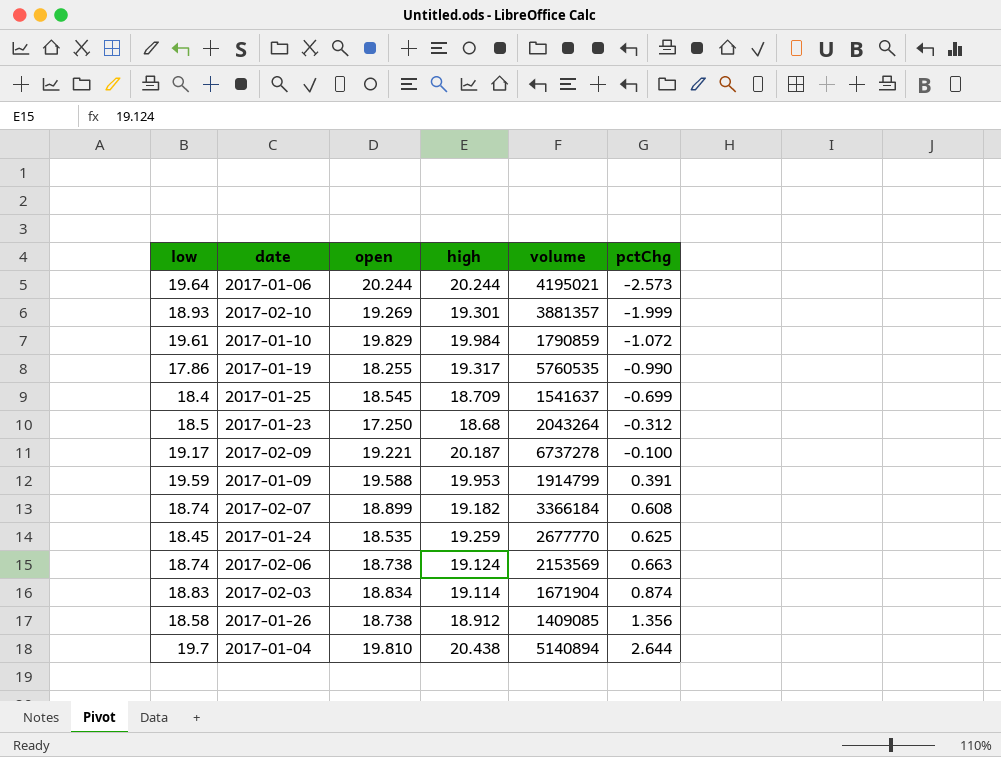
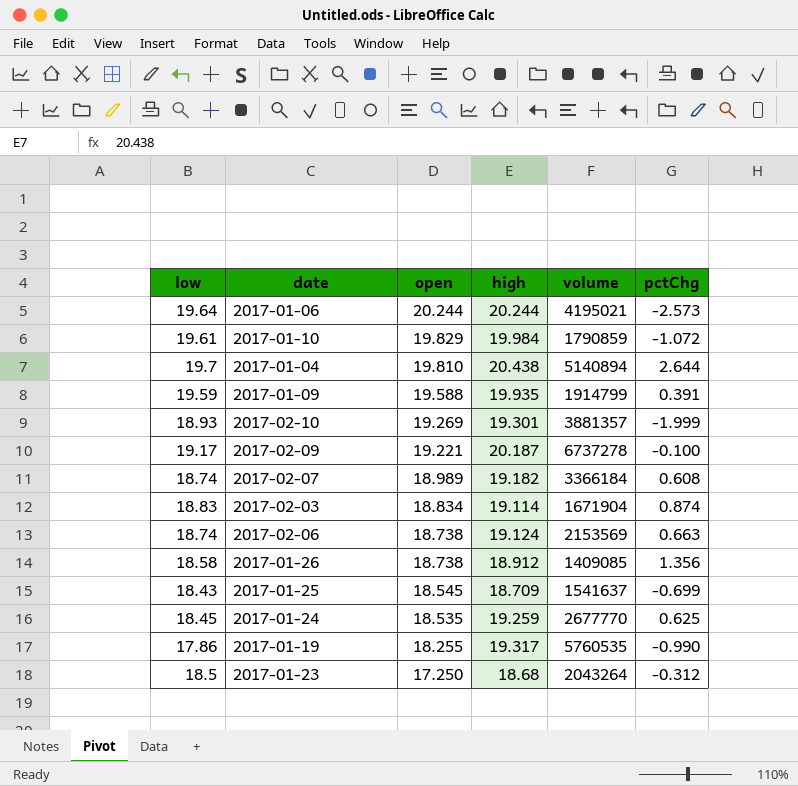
row order: pctChg ascending -> open descending
2017-01-09 | high: 19.953 -> 19.935
2017-02-07 | open: 18.899 -> 18.989
2017-01-25 | low: 18.4 -> 18.43

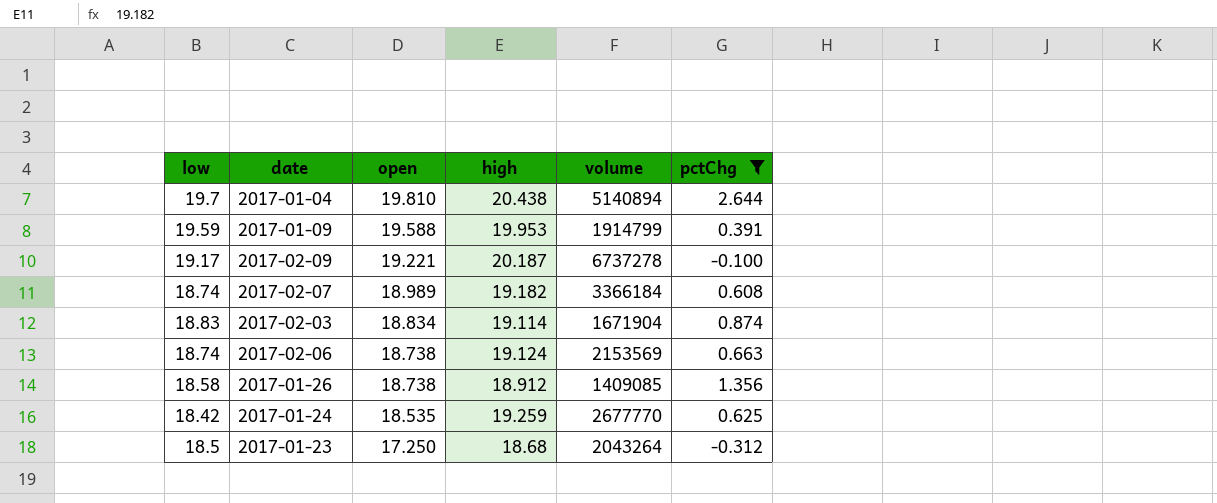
filter: none -> pctChg >= -0.312
2017-01-09 | high: 19.935 -> 19.953
2017-01-24 | low: 18.45 -> 18.42

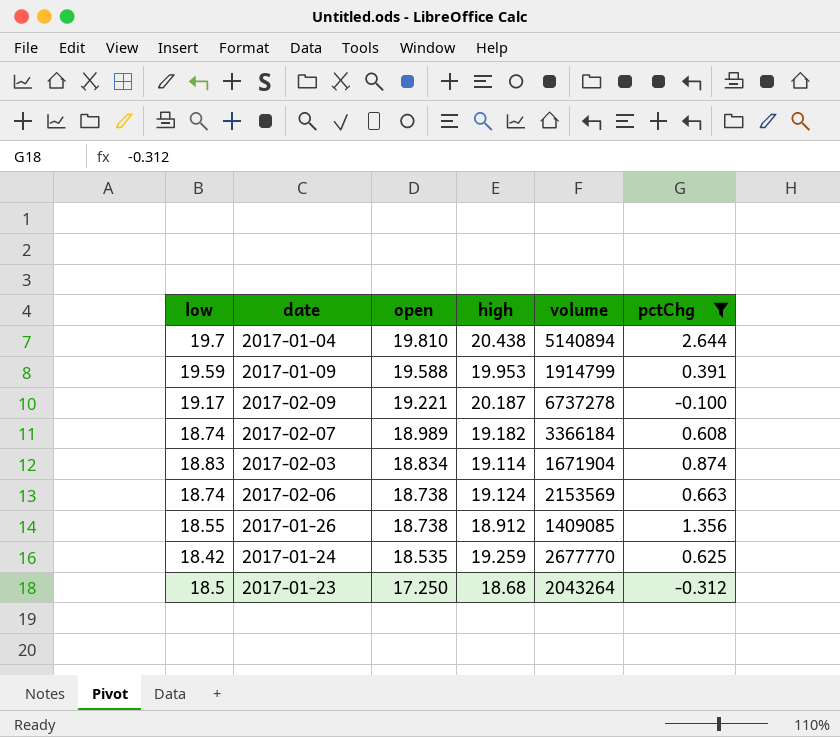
2017-01-26 | low: 18.58 -> 18.55

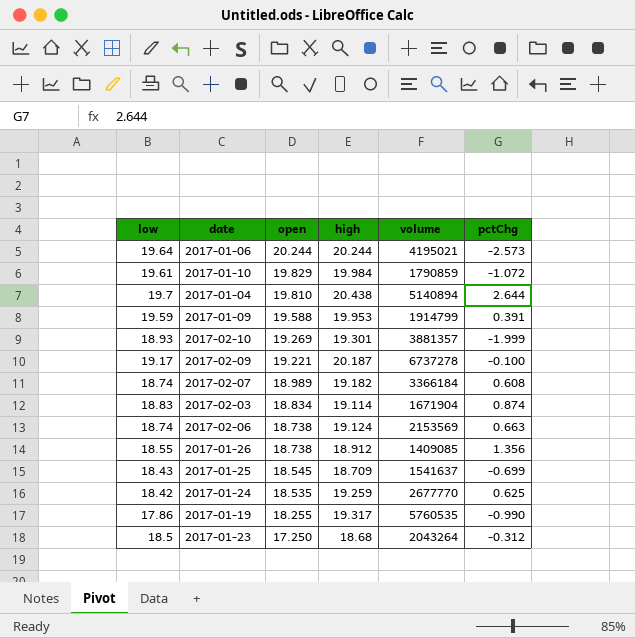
filter: pctChg >= -0.312 -> none

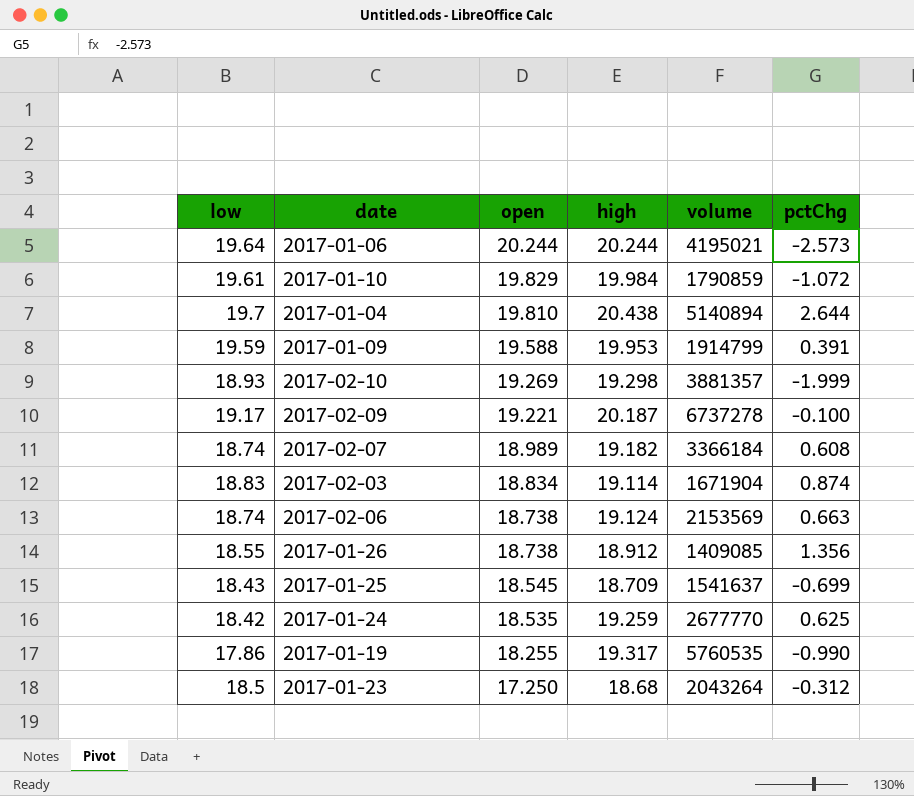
2017-02-10 | high: 19.301 -> 19.298

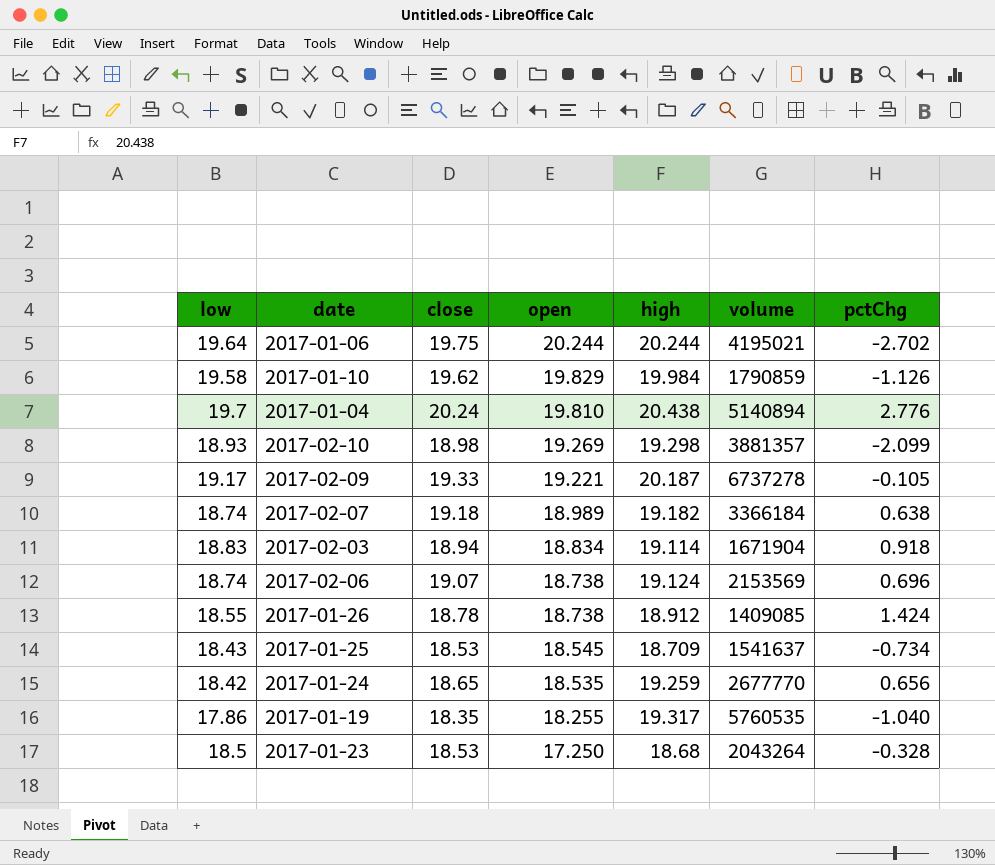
column close | position: none -> 3
row 2017-01-09: 19.59 | 19.588 | 19.953 | 1914799 | 0.391 -> none
2017-01-06 | pctChg: -2.573 -> -2.702
2017-01-10 | low: 19.61 -> 19.58
2017-01-10 | pctChg: -1.072 -> -1.126
2017-01-04 | pctChg: 2.644 -> 2.776
2017-02-10 | pctChg: -1.999 -> -2.099
2017-02-09 | pctChg: -0.100 -> -0.105
2017-02-07 | pctChg: 0.608 -> 0.638
2017-02-03 | pctChg: 0.874 -> 0.918
2017-02-06 | pctChg: 0.663 -> 0.696
2017-01-26 | pctChg: 1.356 -> 1.424
2017-01-25 | pctChg: -0.699 -> -0.734
2017-01-24 | pctChg: 0.625 -> 0.656
2017-01-19 | pctChg: -0.990 -> -1.040
2017-01-23 | pctChg: -0.312 -> -0.328

